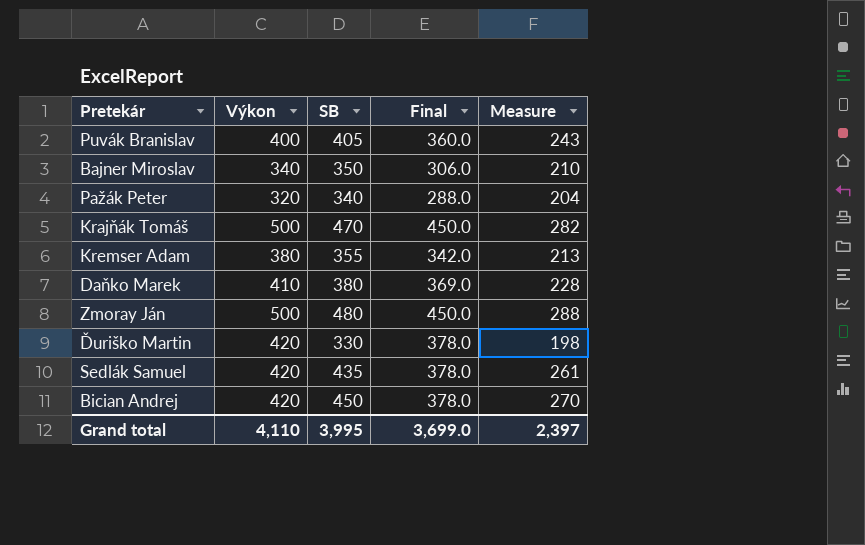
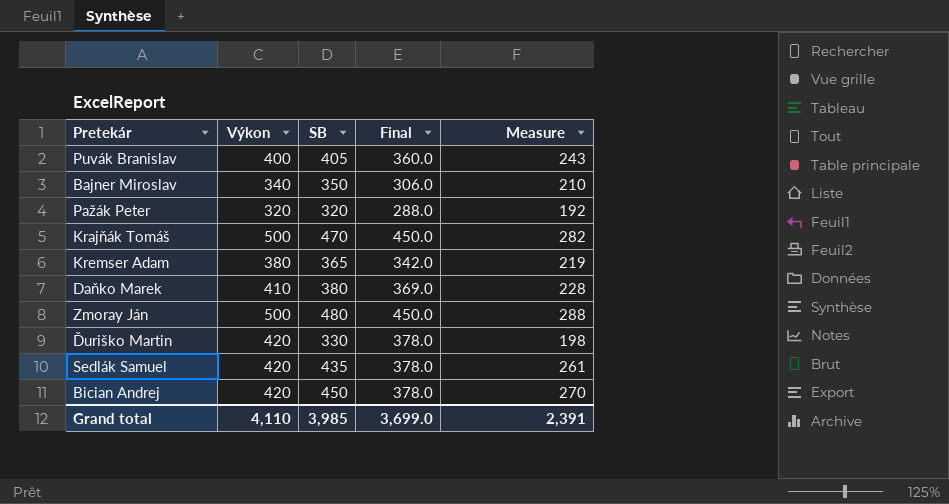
Pažák Peter | SB: 340 -> 320
Pažák Peter | Measure: 204 -> 192
Kremser Adam | SB: 355 -> 365
Kremser Adam | Measure: 213 -> 219
Grand total | SB: 3,995 -> 3,985
Grand total | Measure: 2,397 -> 2,391

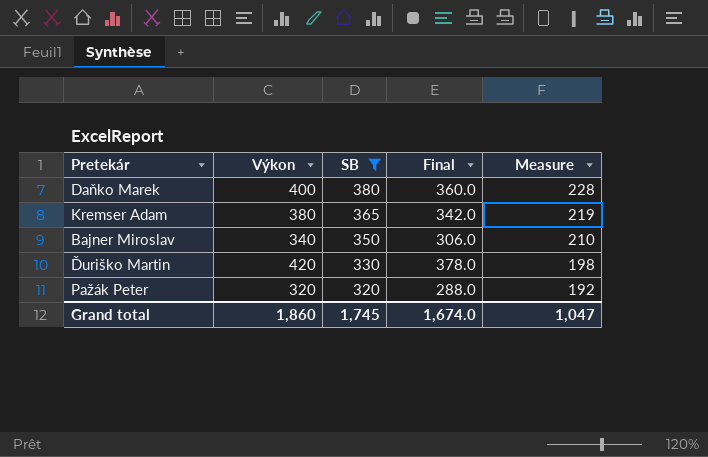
filter: none -> SB <= 380
row order: none -> SB descending
Daňko Marek | Výkon: 410 -> 400
Daňko Marek | Final: 369.0 -> 360.0
Grand total | Výkon: 4,110 -> 1,860
Grand total | SB: 3,985 -> 1,745
Grand total | Final: 3,699.0 -> 1,674.0
Grand total | Measure: 2,391 -> 1,047

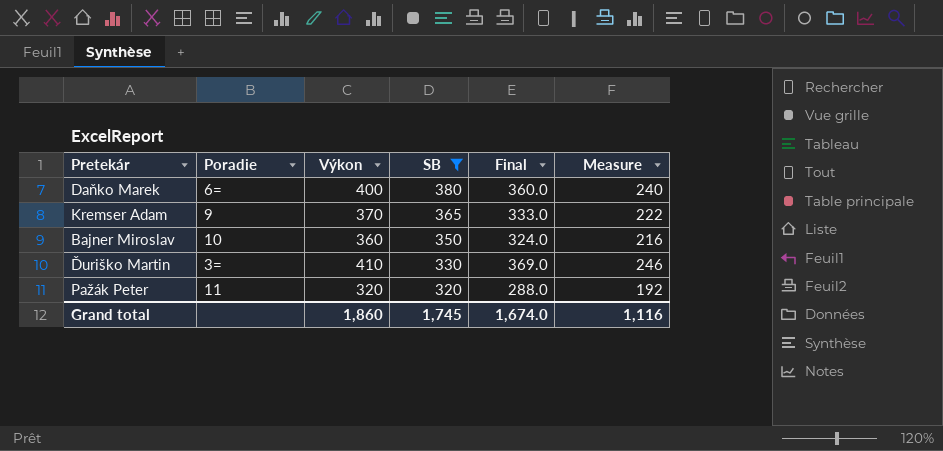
column Poradie | position: none -> 2
column Measure | formula: [SB] * 0.6 -> [Výkon] * 0.6
Kremser Adam | Výkon: 380 -> 370
Kremser Adam | Final: 342.0 -> 333.0
Bajner Miroslav | Výkon: 340 -> 360
Bajner Miroslav | Final: 306.0 -> 324.0
Ďuriško Martin | Výkon: 420 -> 410
Ďuriško Martin | Final: 378.0 -> 369.0
Grand total | Measure: 1,047 -> 1,116

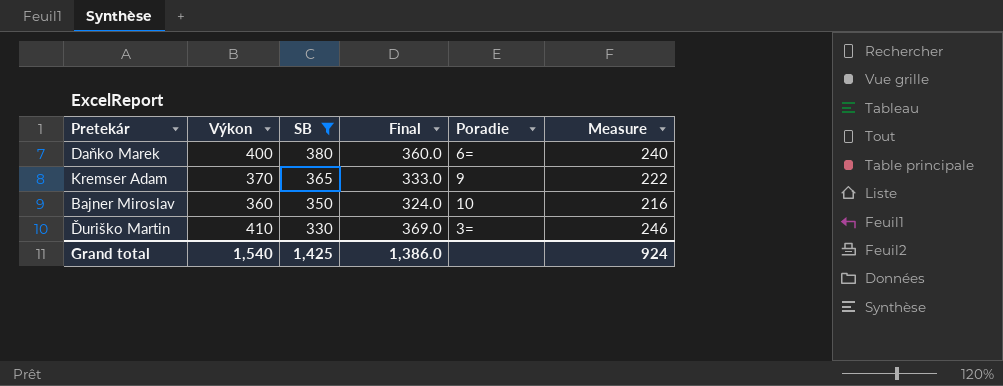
column Poradie | position: 2 -> 5
row Pažák Peter: 11 | 320 | 320 | 288.0 | 192 -> none
Grand total | Výkon: 1,860 -> 1,540
Grand total | SB: 1,745 -> 1,425
Grand total | Final: 1,674.0 -> 1,386.0
Grand total | Measure: 1,116 -> 924

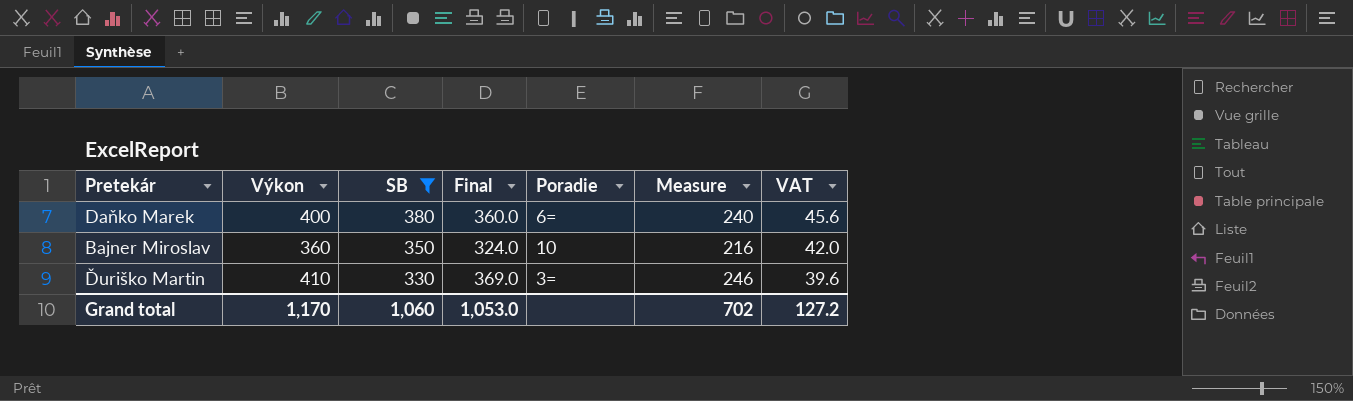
column VAT | formula: none -> [SB] * 0.12
row Kremser Adam: 370 | 365 | 333.0 | 9 | 222 -> none
Grand total | Výkon: 1,540 -> 1,170
Grand total | SB: 1,425 -> 1,060
Grand total | Final: 1,386.0 -> 1,053.0
Grand total | Measure: 924 -> 702

